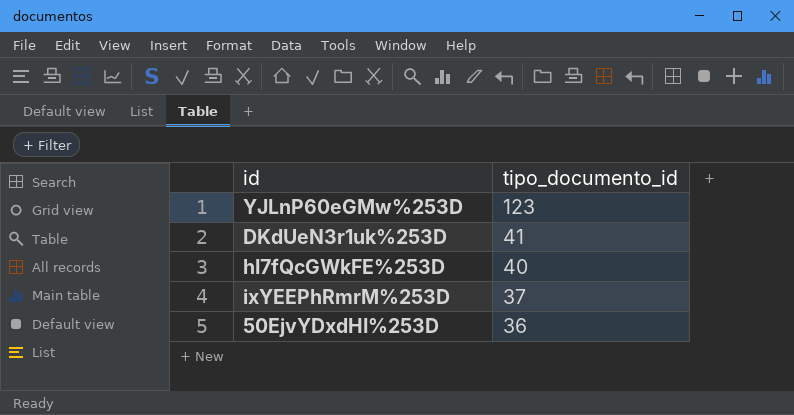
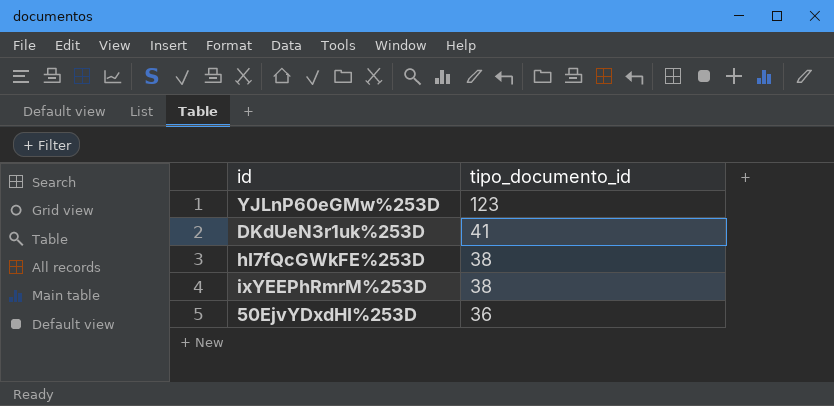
hI7fQcGWkFE%253D | tipo_documento_id: 40 -> 38
ixYEEPhRmrM%253D | tipo_documento_id: 37 -> 38

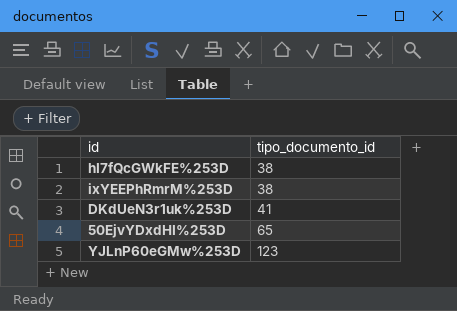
row order: tipo_documento_id descending -> tipo_documento_id ascending
50EjvYDxdHI%253D | tipo_documento_id: 36 -> 65

